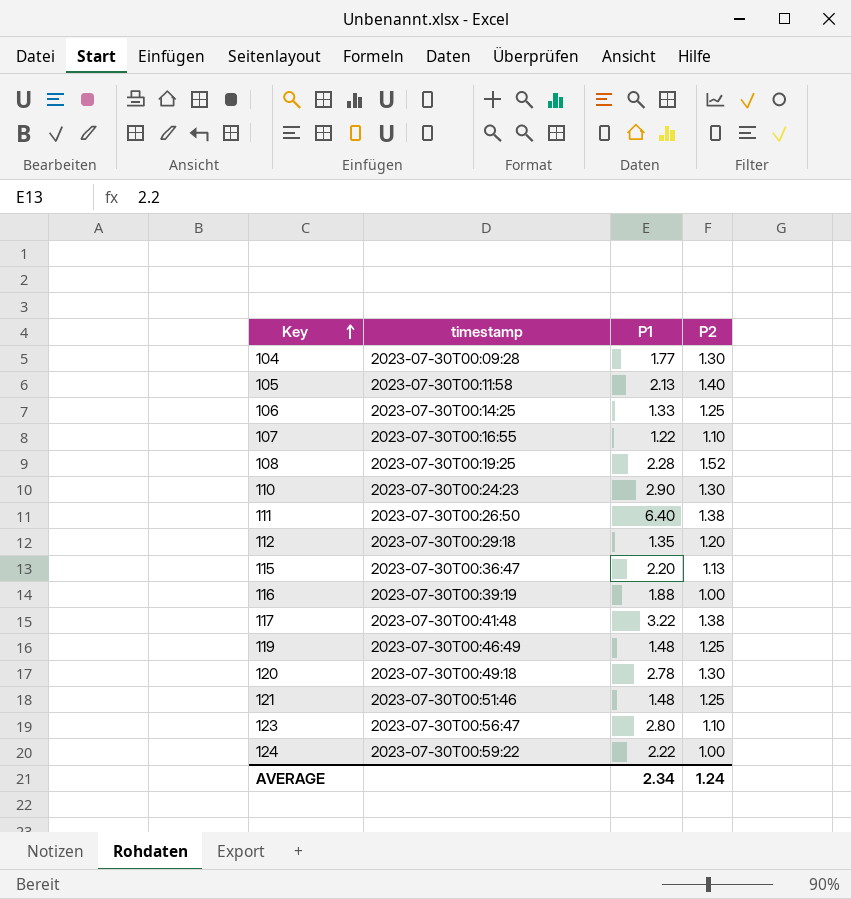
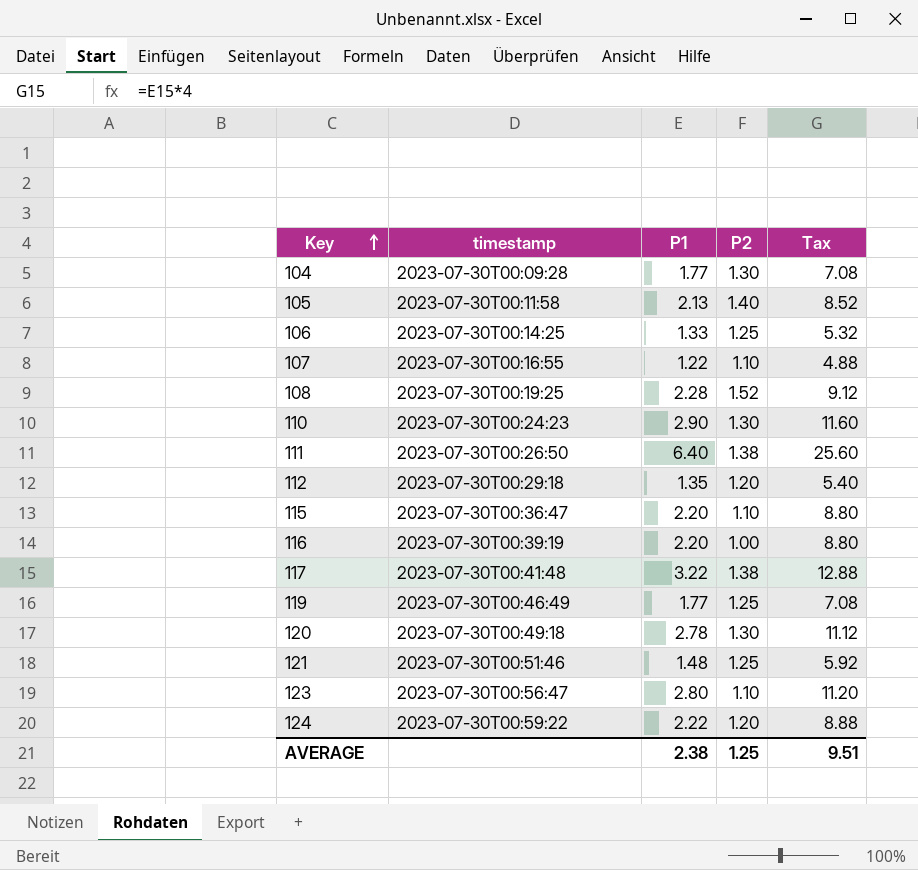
column Tax | formula: none -> [P1] * 4
115 | P2: 1.13 -> 1.10
116 | P1: 1.88 -> 2.20
119 | P1: 1.48 -> 1.77
124 | P2: 1.00 -> 1.20
AVERAGE | P1: 2.34 -> 2.38
AVERAGE | P2: 1.24 -> 1.25

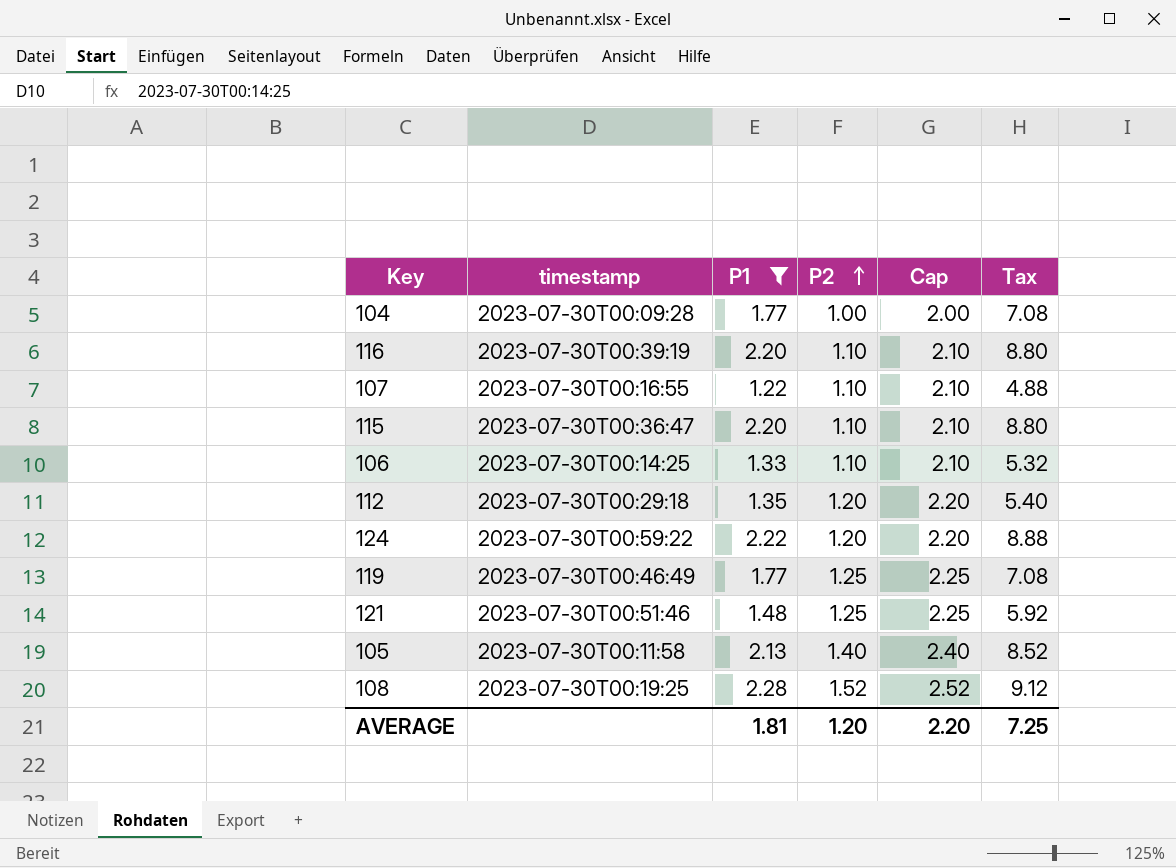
filter: none -> P1 <= 2.28
row order: Key ascending -> P2 ascending
column Cap | formula: none -> [P2] + 1
104 | P2: 1.30 -> 1.00
116 | P2: 1.00 -> 1.10
106 | P2: 1.25 -> 1.10
AVERAGE | P1: 2.38 -> 1.81
AVERAGE | P2: 1.25 -> 1.20
AVERAGE | Tax: 9.51 -> 7.25

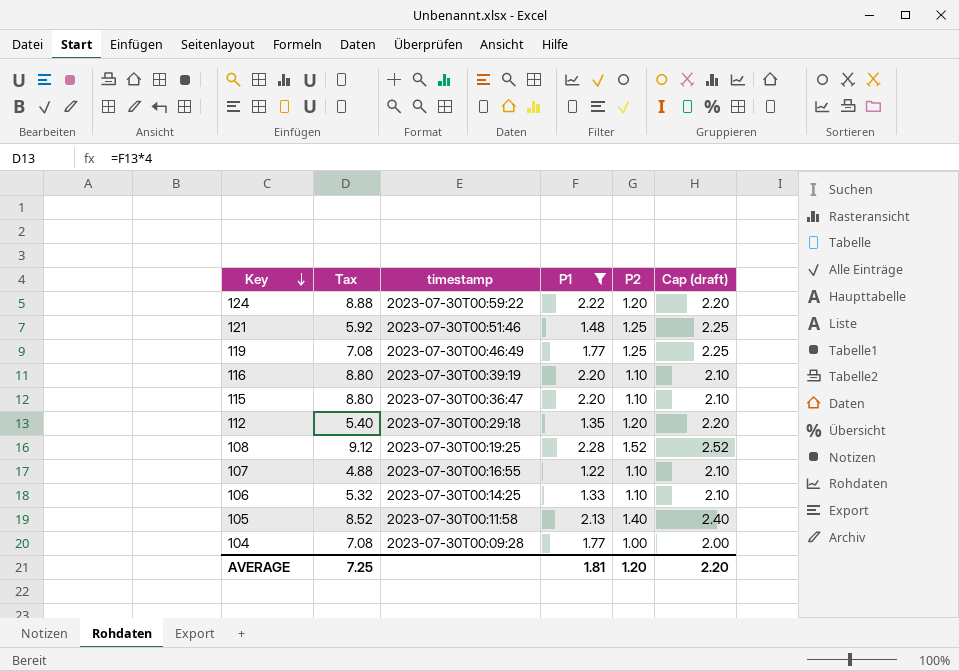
row order: P2 ascending -> Key descending
column Tax | position: 6 -> 2
column name: Cap -> Cap (draft)

